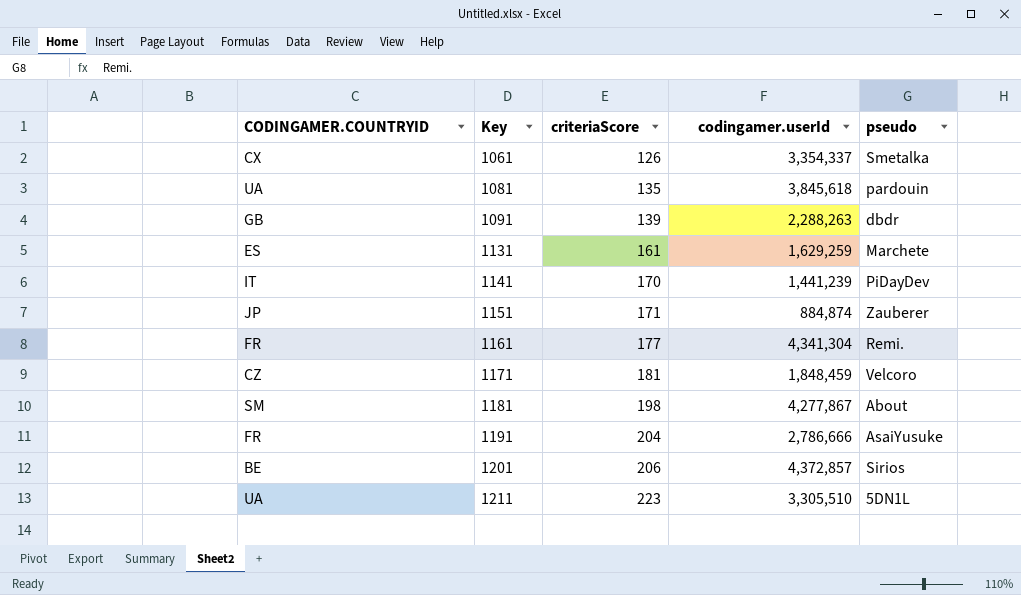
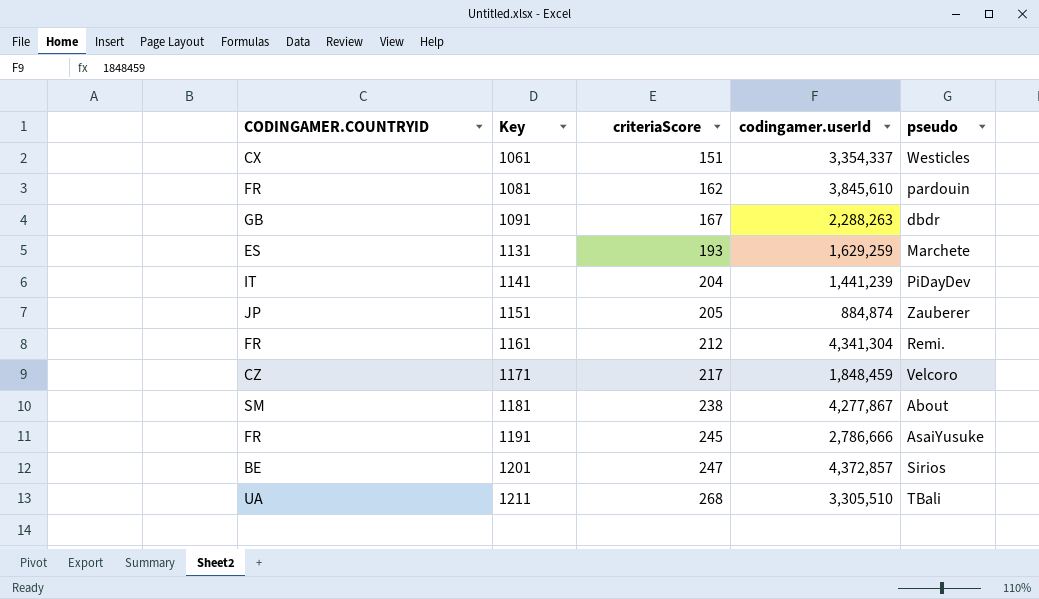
1061 | criteriaScore: 126 -> 151
1061 | pseudo: Smetalka -> Westicles
1081 | CODINGAMER.COUNTRYID: UA -> FR
1081 | criteriaScore: 135 -> 162
1081 | codingamer.userId: 3,845,618 -> 3,845,610
1091 | criteriaScore: 139 -> 167
1131 | criteriaScore: 161 -> 193
1141 | criteriaScore: 170 -> 204
1151 | criteriaScore: 171 -> 205
1161 | criteriaScore: 177 -> 212
1171 | criteriaScore: 181 -> 217
1181 | criteriaScore: 198 -> 238
1191 | criteriaScore: 204 -> 245
1201 | criteriaScore: 206 -> 247
1211 | criteriaScore: 223 -> 268
1211 | pseudo: 5DN1L -> TBali

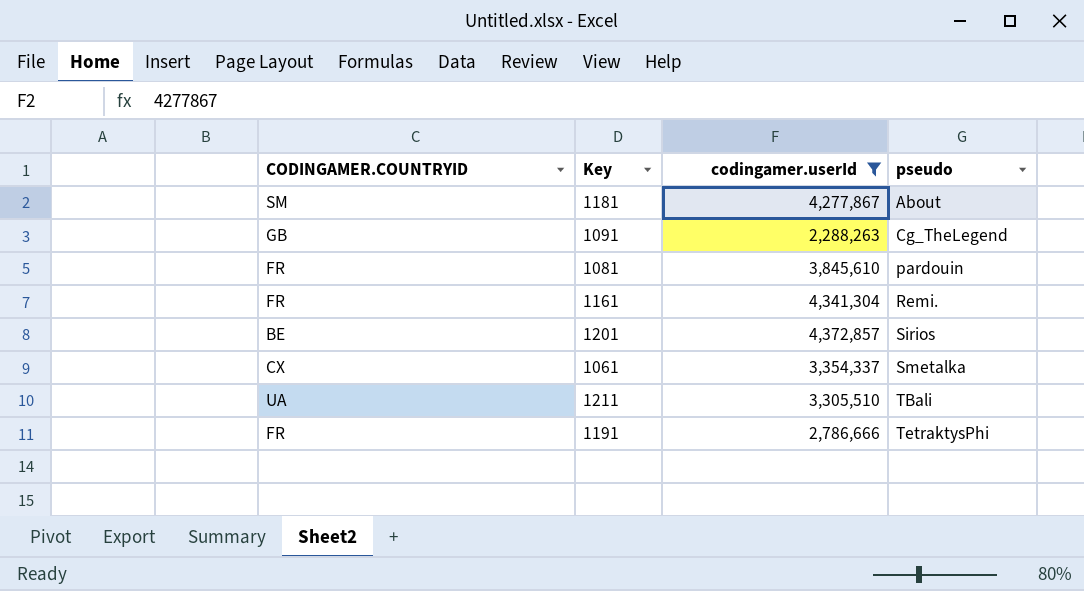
filter: none -> codingamer.userId >= 2,288,263
row order: Key ascending -> pseudo ascending
column criteriaScore | position: 3 -> none
1091 | pseudo: dbdr -> Cg_TheLegend
1061 | pseudo: Westicles -> Smetalka
1191 | pseudo: AsaiYusuke -> TetraktysPhi

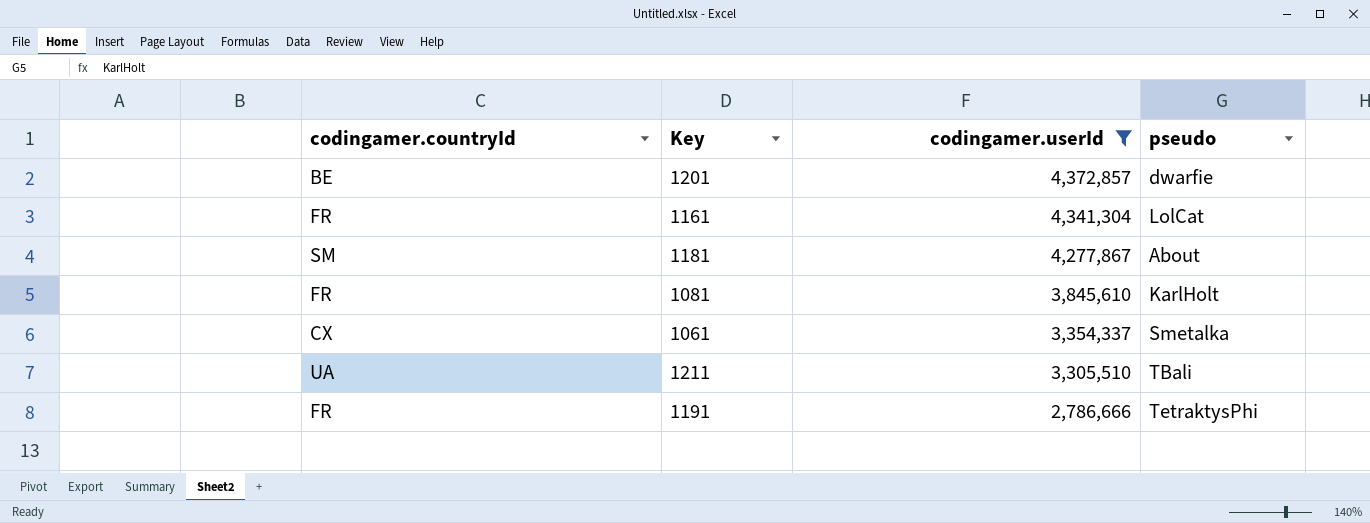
row order: pseudo ascending -> codingamer.userId descending
column name: CODINGAMER.COUNTRYID -> codingamer.countryId
row 1091: GB | 2,288,263 | Cg_TheLegend -> none
1201 | pseudo: Sirios -> dwarfie
1161 | pseudo: Remi. -> LolCat
1081 | pseudo: pardouin -> KarlHolt

